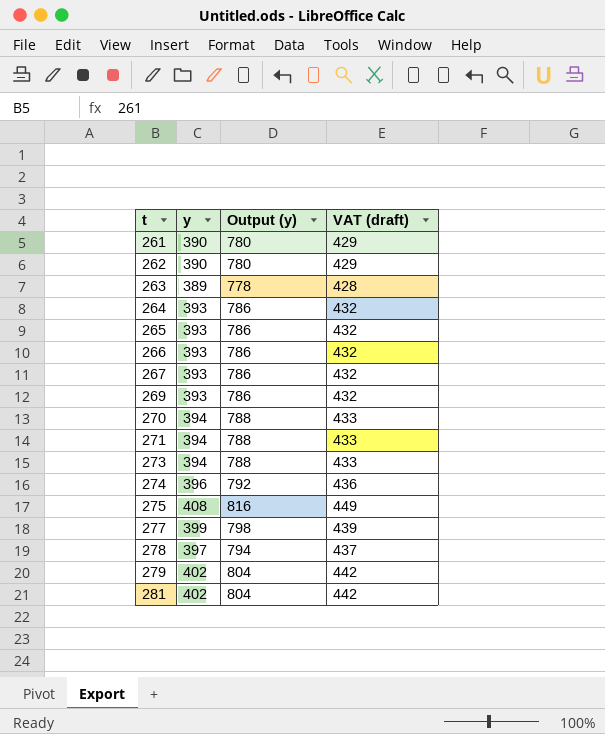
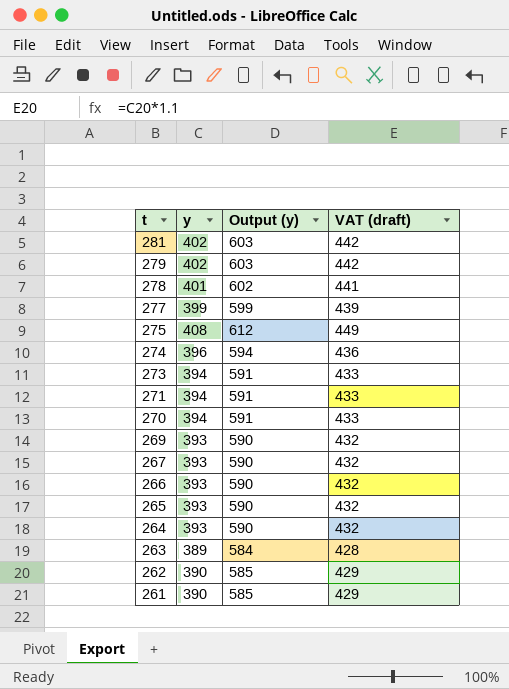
row order: t ascending -> t descending
column Output (y) | formula: [y] * 2 -> [y] * 1.5
278 | y: 397 -> 401
278 | VAT (draft): 437 -> 441

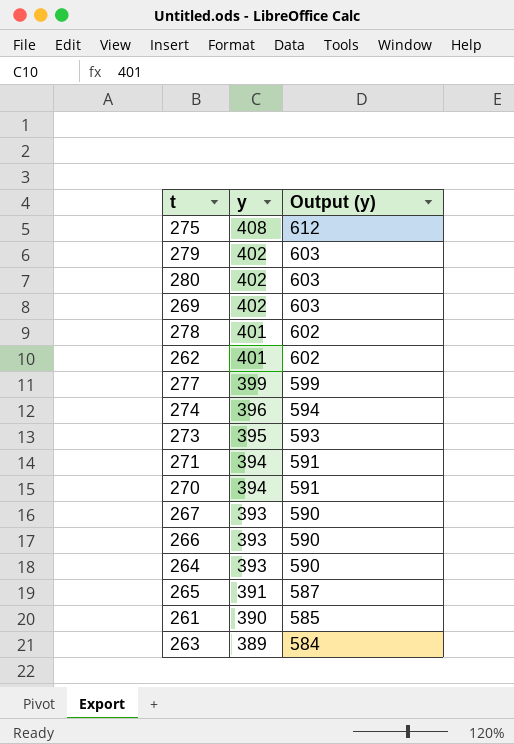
row order: t descending -> y descending
column VAT (draft) | formula: [y] * 1.1 -> none
row 281: 402 | 603 | 442 -> none
row 280: none -> 402 | 603
269 | y: 393 -> 402
269 | Output (y): 590 -> 603
262 | y: 390 -> 401
262 | Output (y): 585 -> 602
273 | y: 394 -> 395
273 | Output (y): 591 -> 593
265 | y: 393 -> 391
265 | Output (y): 590 -> 587

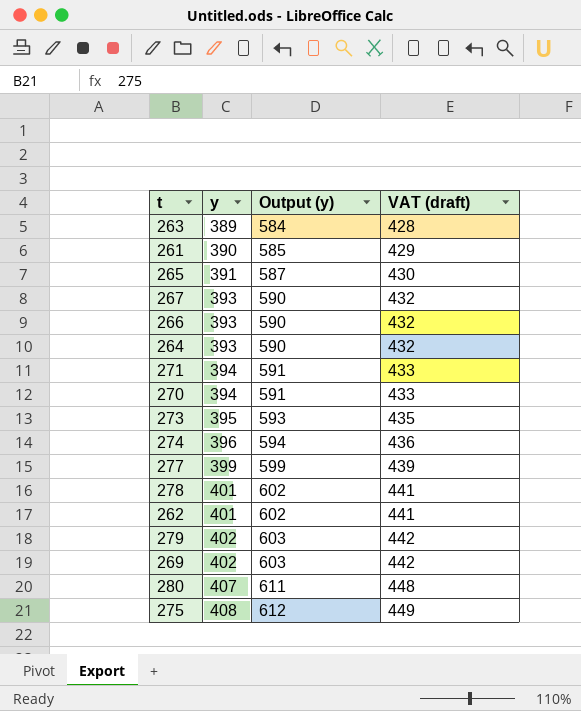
row order: y descending -> y ascending
column VAT (draft) | formula: none -> [y] * 1.1
280 | y: 402 -> 407
280 | Output (y): 603 -> 611

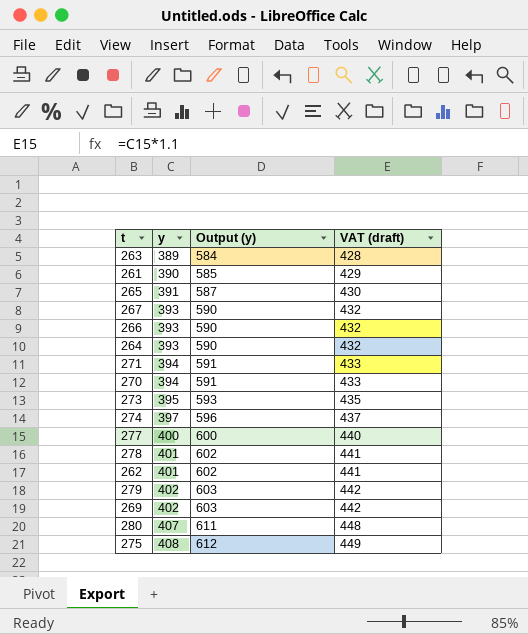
274 | y: 396 -> 397
274 | Output (y): 594 -> 596
274 | VAT (draft): 436 -> 437
277 | y: 399 -> 400
277 | Output (y): 599 -> 600
277 | VAT (draft): 439 -> 440

